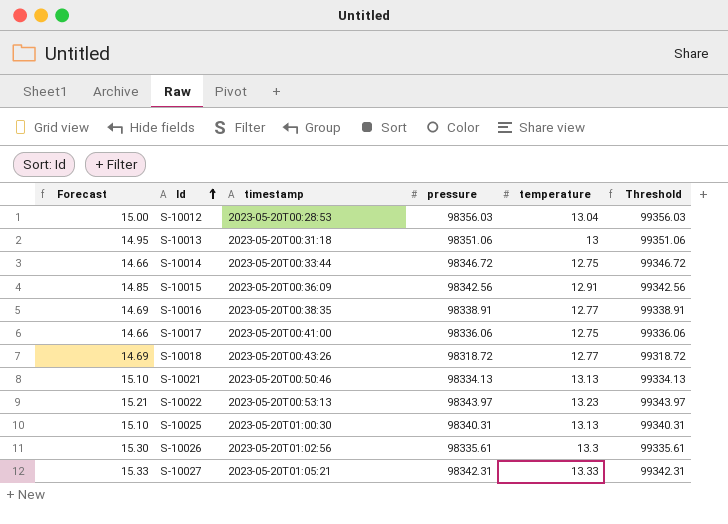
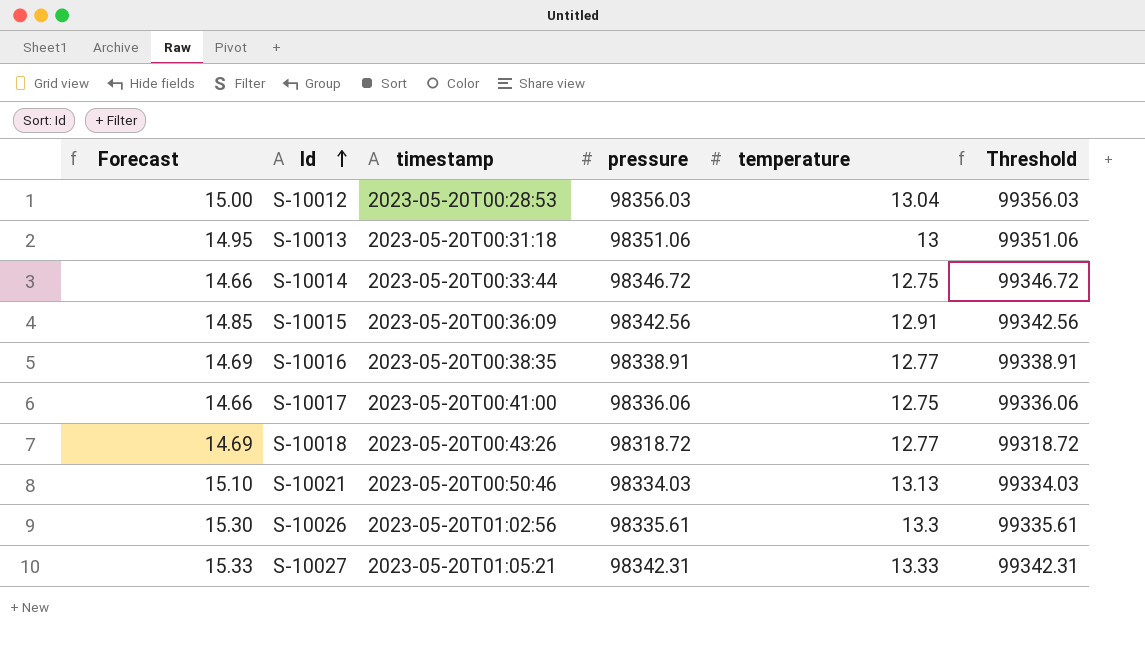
row S-10022: 15.21 | 2023-05-20T00:53:13 | 98343.97 | 13.23 | 99343.97 -> none
row S-10025: 15.10 | 2023-05-20T01:00:30 | 98340.31 | 13.13 | 99340.31 -> none
S-10021 | pressure: 98334.13 -> 98334.03
S-10021 | Threshold: 99334.13 -> 99334.03

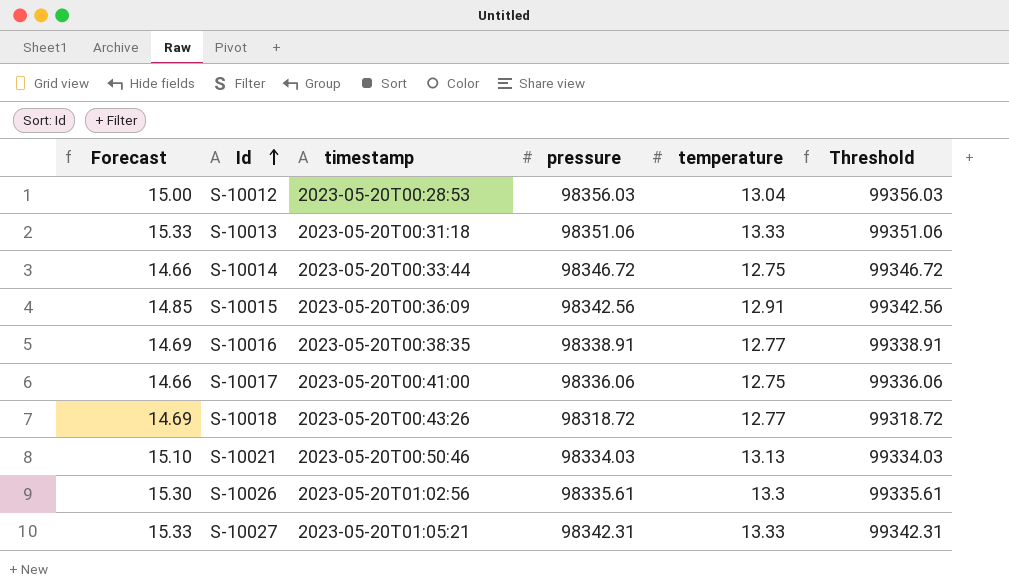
S-10013 | Forecast: 14.95 -> 15.33
S-10013 | temperature: 13 -> 13.33

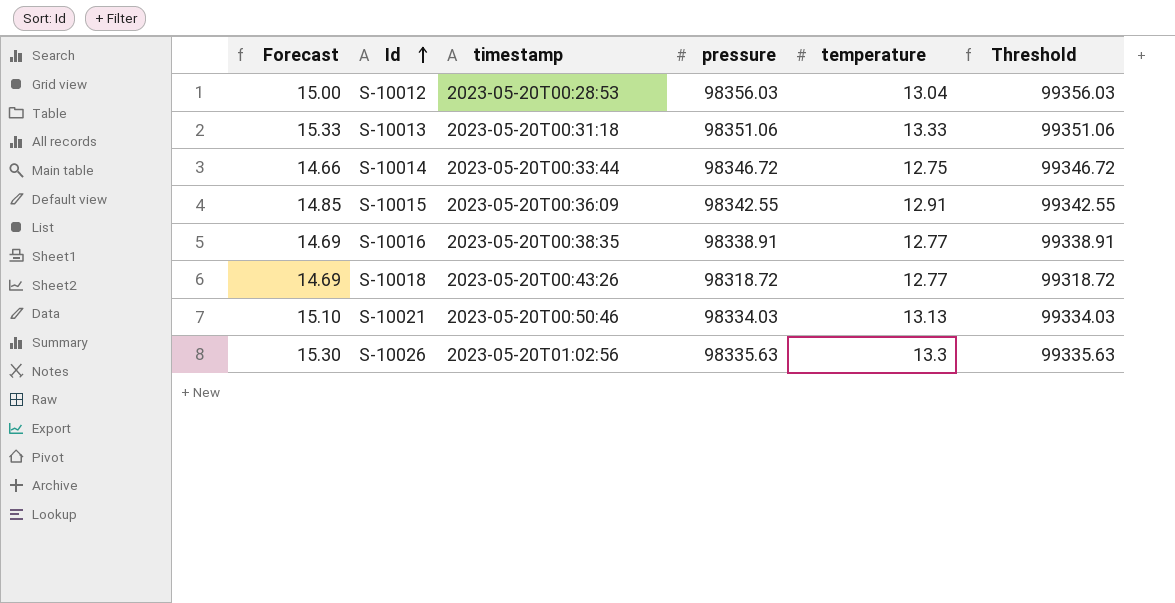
row S-10017: 14.66 | 2023-05-20T00:41:00 | 98336.06 | 12.75 | 99336.06 -> none
row S-10027: 15.33 | 2023-05-20T01:05:21 | 98342.31 | 13.33 | 99342.31 -> none
S-10015 | pressure: 98342.56 -> 98342.55
S-10015 | Threshold: 99342.56 -> 99342.55
S-10026 | pressure: 98335.61 -> 98335.63
S-10026 | Threshold: 99335.61 -> 99335.63

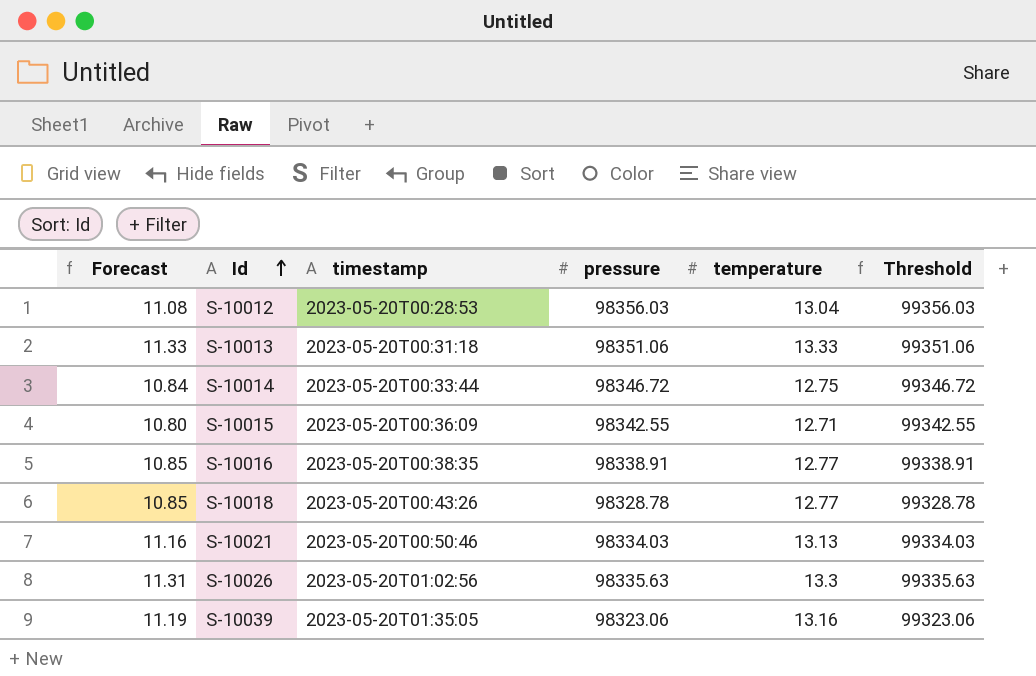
column Forecast | formula: [temperature] * 1.15 -> [temperature] * 0.85
S-10015 | temperature: 12.91 -> 12.71
S-10018 | pressure: 98318.72 -> 98328.78
S-10018 | Threshold: 99318.72 -> 99328.78
row S-10039: none -> 11.19 | 2023-05-20T01:35:05 | 98323.06 | 13.16 | 99323.06

